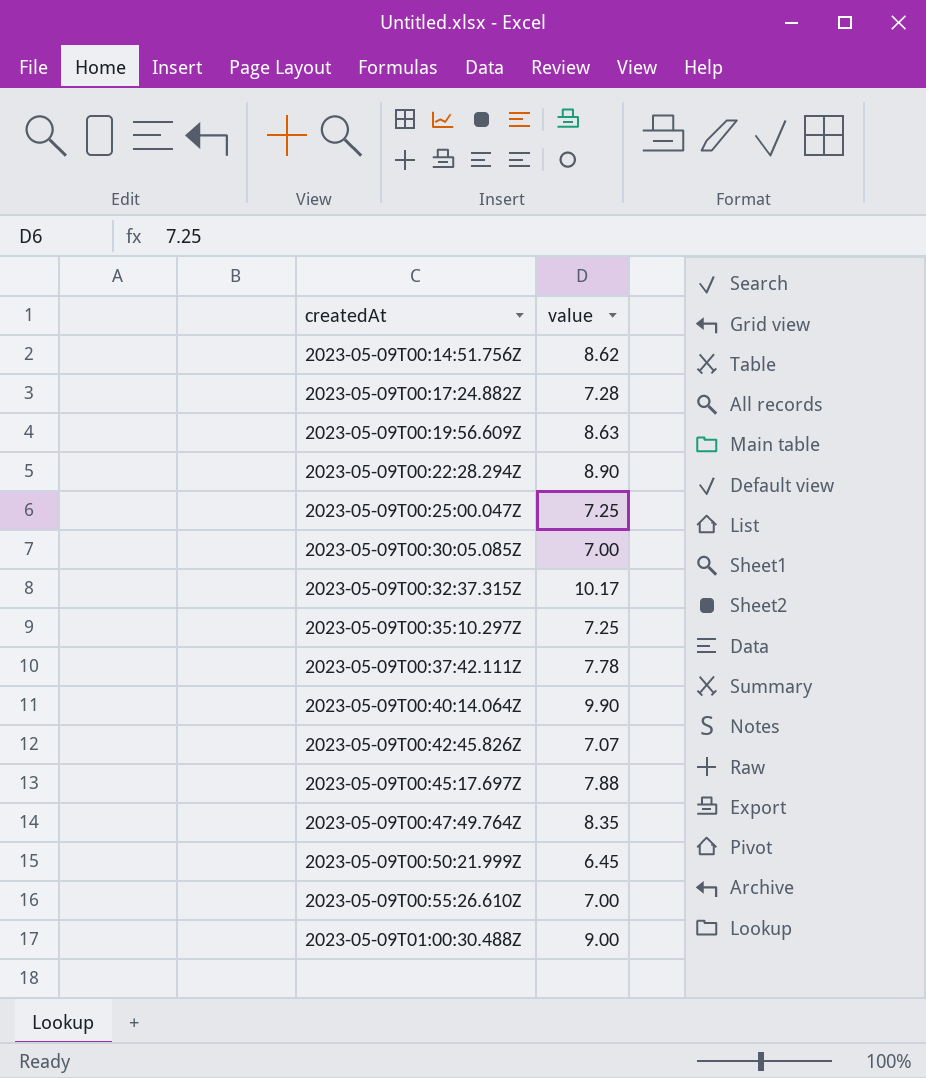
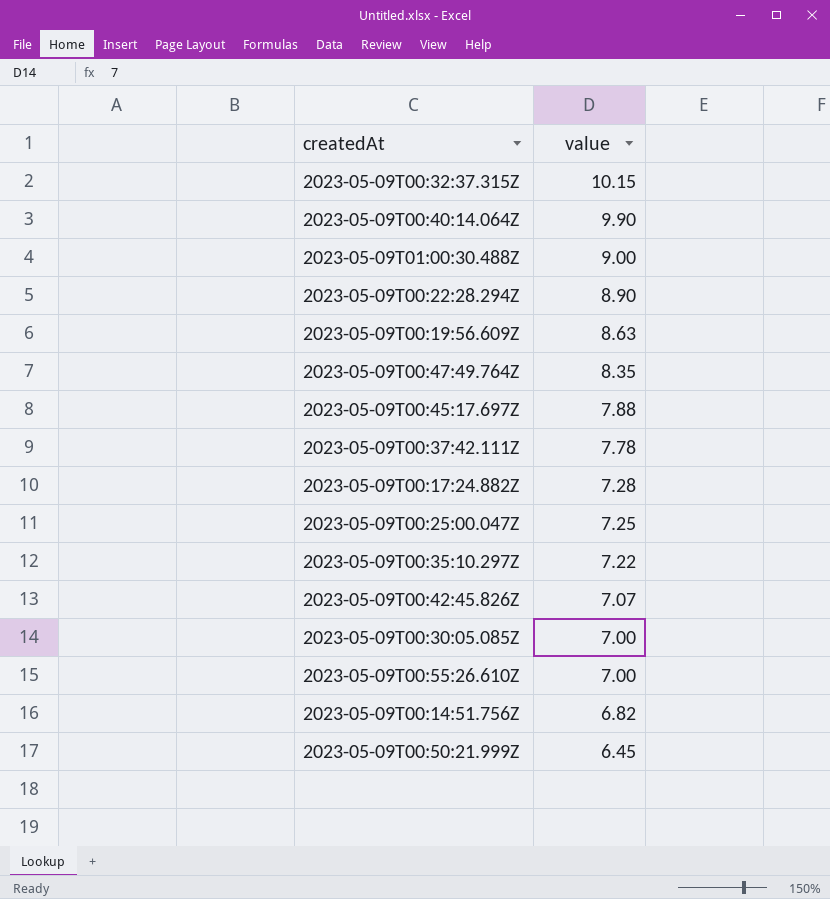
row order: createdAt ascending -> value descending
2023-05-09T00:32:37.315Z | value: 10.17 -> 10.15
2023-05-09T00:35:10.297Z | value: 7.25 -> 7.22
2023-05-09T00:14:51.756Z | value: 8.62 -> 6.82

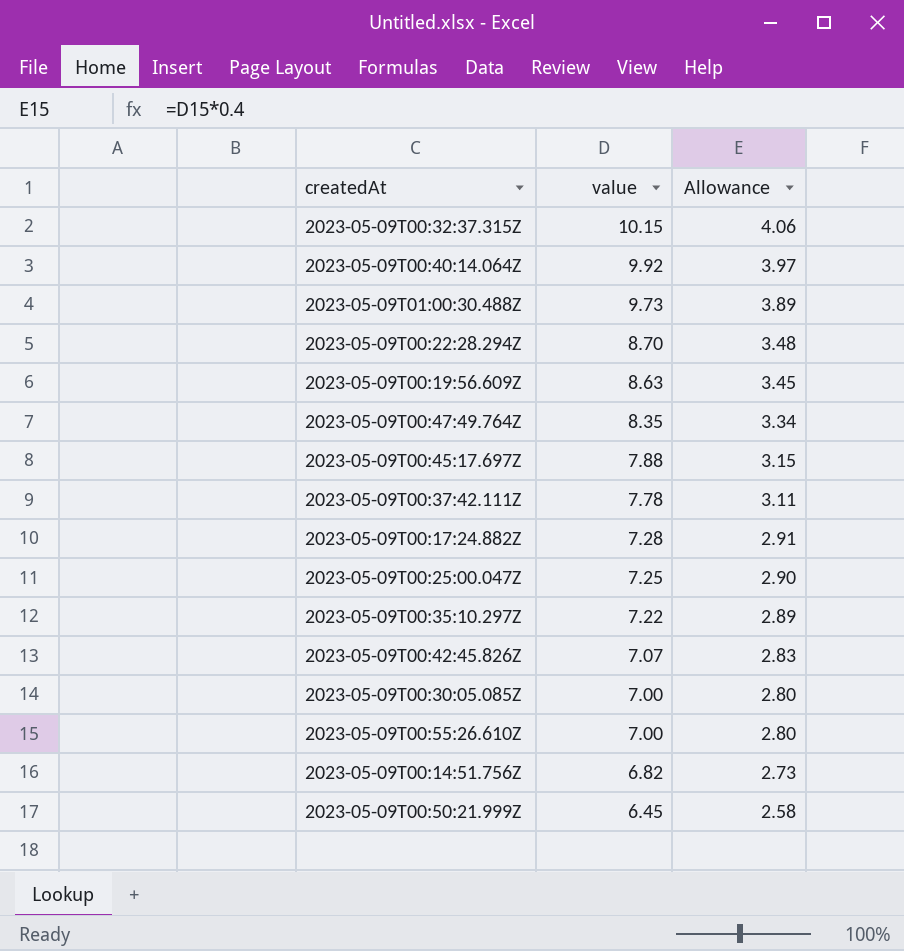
column Allowance | formula: none -> [value] * 0.4
2023-05-09T00:40:14.064Z | value: 9.90 -> 9.92
2023-05-09T01:00:30.488Z | value: 9.00 -> 9.73
2023-05-09T00:22:28.294Z | value: 8.90 -> 8.70

